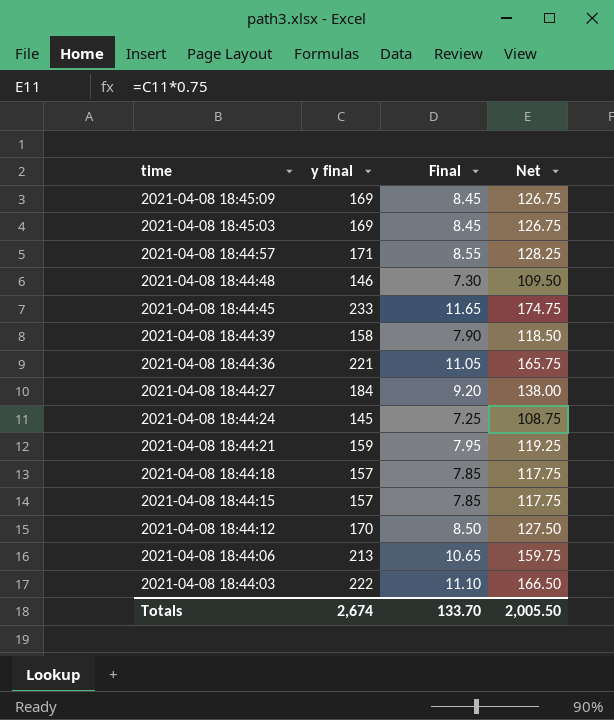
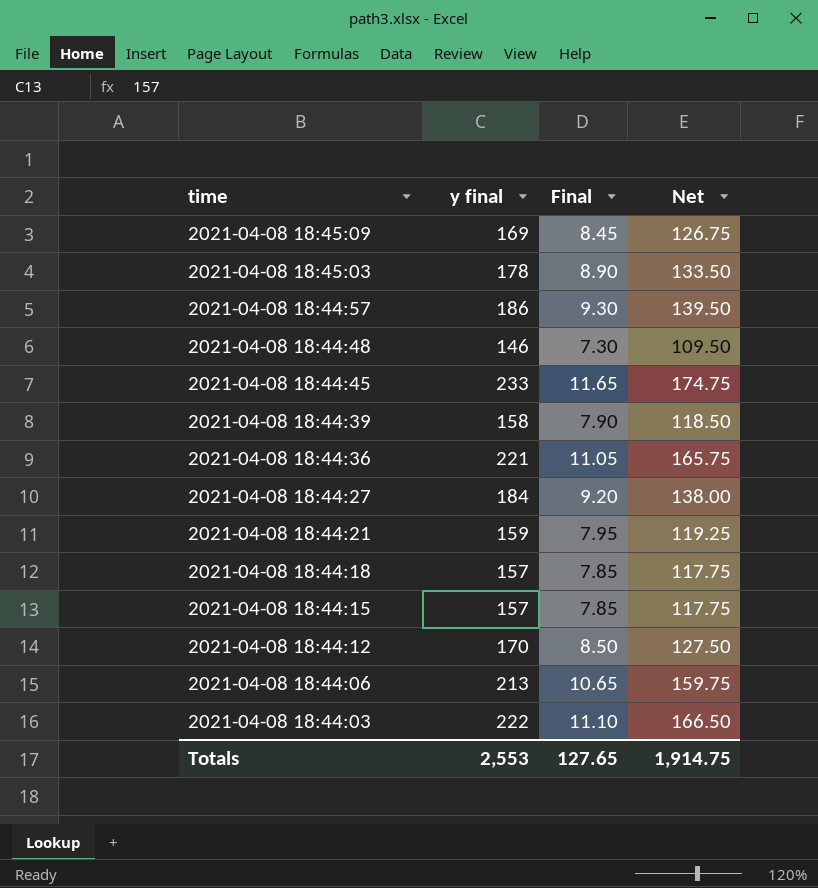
row 2021-04-08 18:44:24: 145 | 7.25 | 108.75 -> none
2021-04-08 18:45:03 | y final: 169 -> 178
2021-04-08 18:45:03 | Final: 8.45 -> 8.90
2021-04-08 18:45:03 | Net: 126.75 -> 133.50
2021-04-08 18:44:57 | y final: 171 -> 186
2021-04-08 18:44:57 | Final: 8.55 -> 9.30
2021-04-08 18:44:57 | Net: 128.25 -> 139.50
Totals | y final: 2,674 -> 2,553
Totals | Final: 133.70 -> 127.65
Totals | Net: 2,005.50 -> 1,914.75

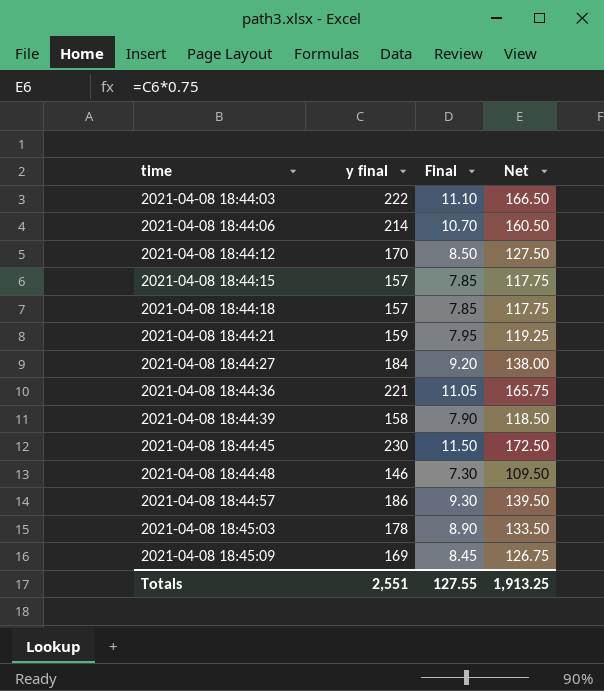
row order: time descending -> time ascending
2021-04-08 18:44:06 | y final: 213 -> 214
2021-04-08 18:44:06 | Final: 10.65 -> 10.70
2021-04-08 18:44:06 | Net: 159.75 -> 160.50
2021-04-08 18:44:45 | y final: 233 -> 230
2021-04-08 18:44:45 | Final: 11.65 -> 11.50
2021-04-08 18:44:45 | Net: 174.75 -> 172.50
Totals | y final: 2,553 -> 2,551
Totals | Final: 127.65 -> 127.55
Totals | Net: 1,914.75 -> 1,913.25

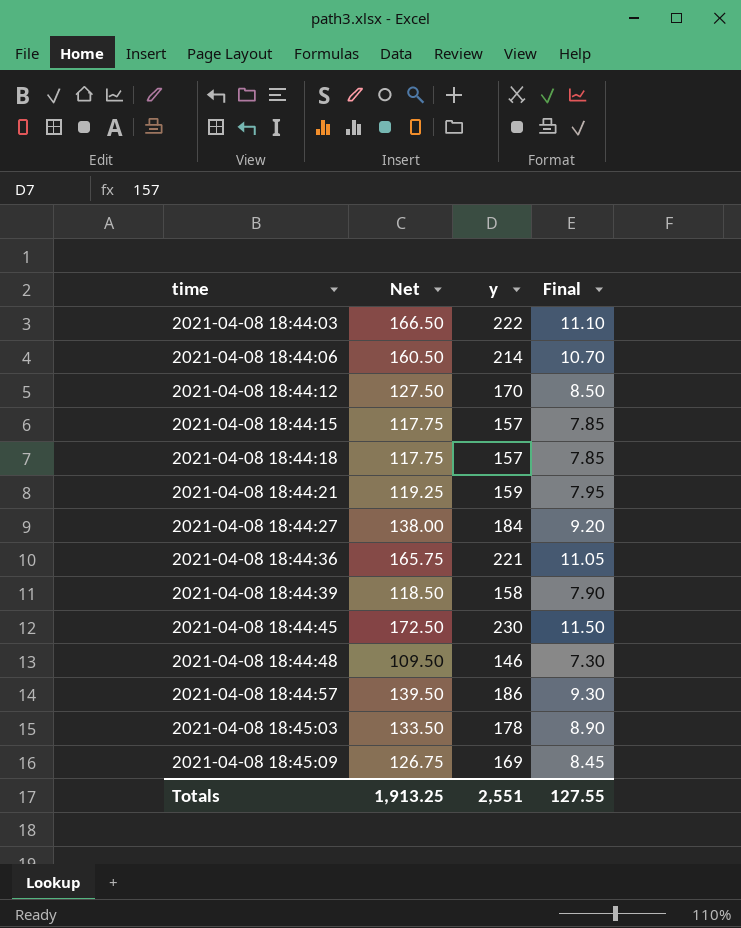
column Net | position: 4 -> 2
column name: y final -> y

